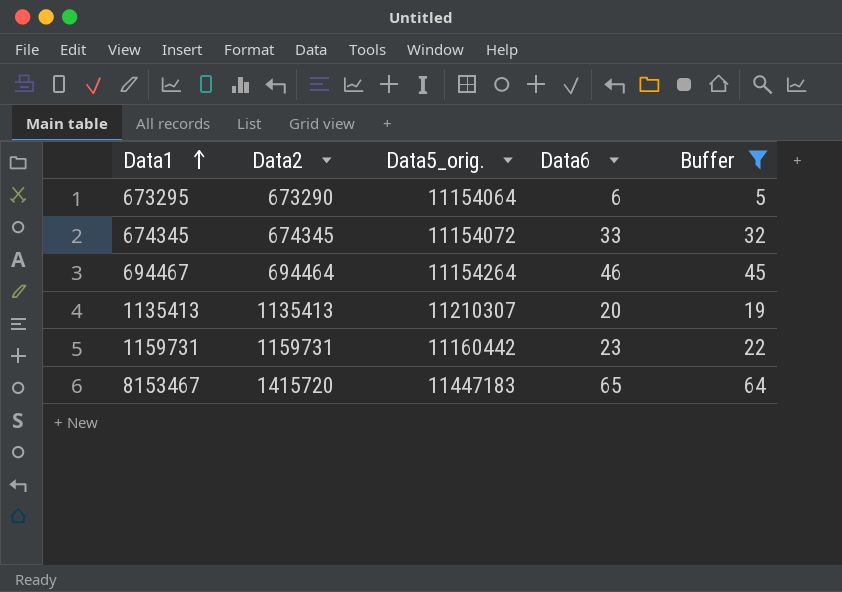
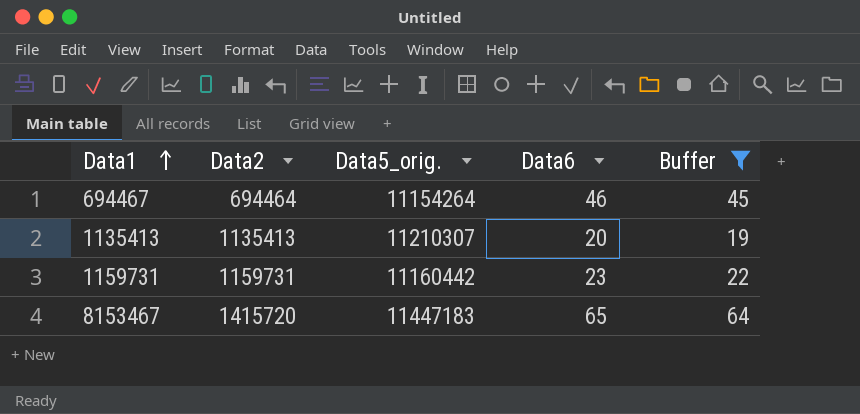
row 673295: 673290 | 11154064 | 6 | 5 -> none
row 674345: 674345 | 11154072 | 33 | 32 -> none

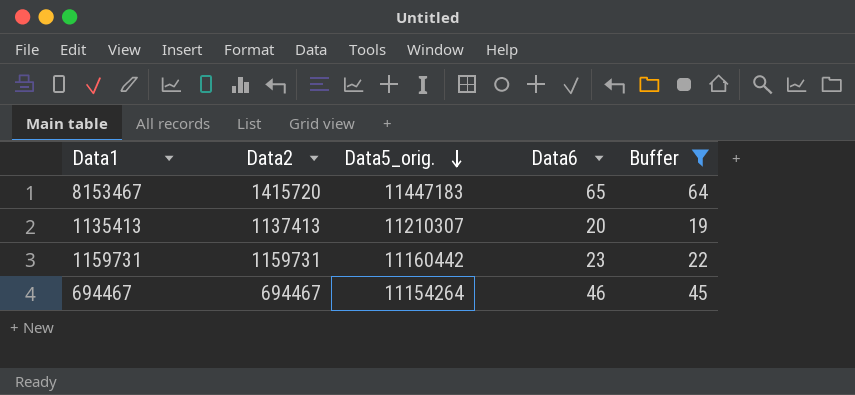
row order: Data1 ascending -> Data5_orig. descending
1135413 | Data2: 1135413 -> 1137413
694467 | Data2: 694464 -> 694467

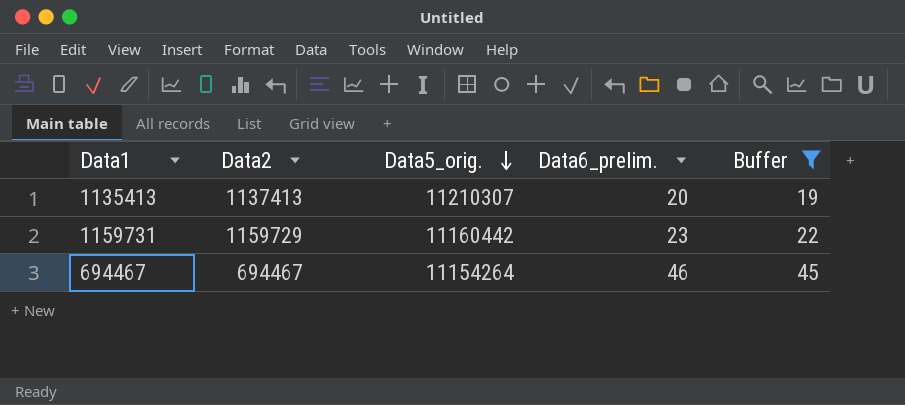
column name: Data6 -> Data6_prelim.
row 8153467: 1415720 | 11447183 | 65 | 64 -> none
1159731 | Data2: 1159731 -> 1159729

